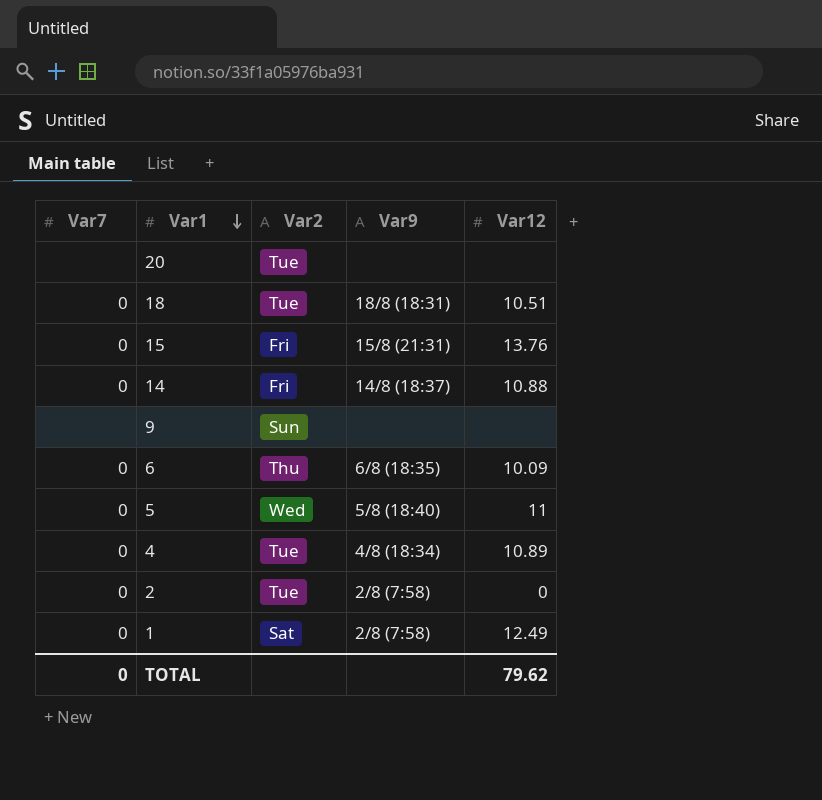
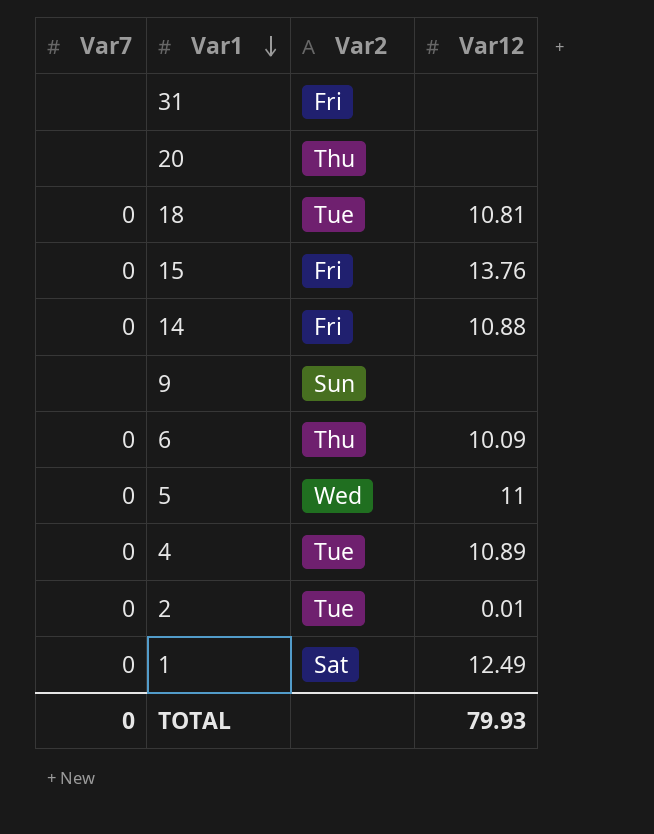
column Var9 | position: 4 -> none
row 31: none -> none | Fri | none
20 | Var2: Tue -> Thu
18 | Var12: 10.51 -> 10.81
2 | Var12: 0 -> 0.01
TOTAL | Var12: 79.62 -> 79.93

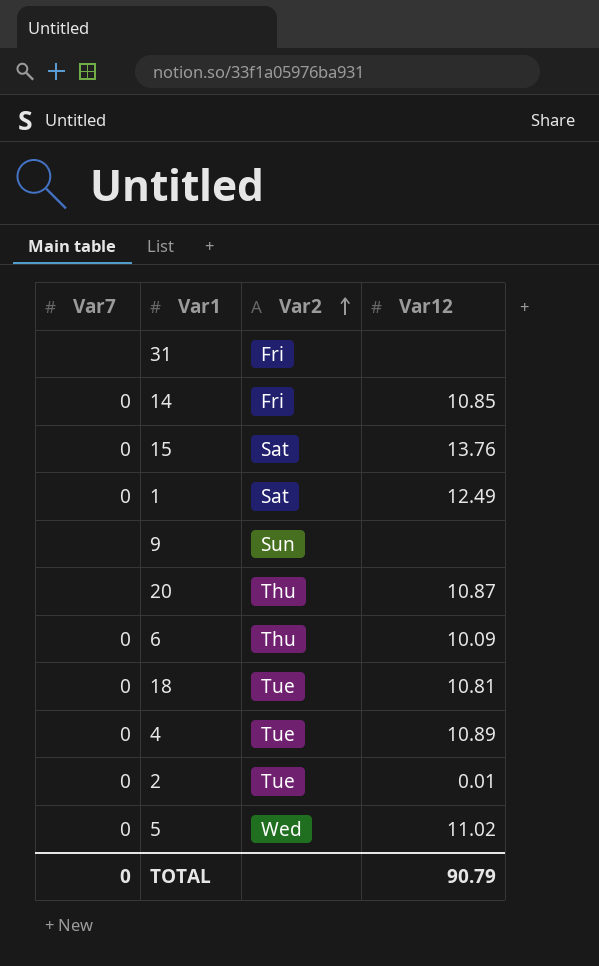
row order: Var1 descending -> Var2 ascending
14 | Var12: 10.88 -> 10.85
15 | Var2: Fri -> Sat
20 | Var12: none -> 10.87
5 | Var12: 11 -> 11.02
TOTAL | Var12: 79.93 -> 90.79

